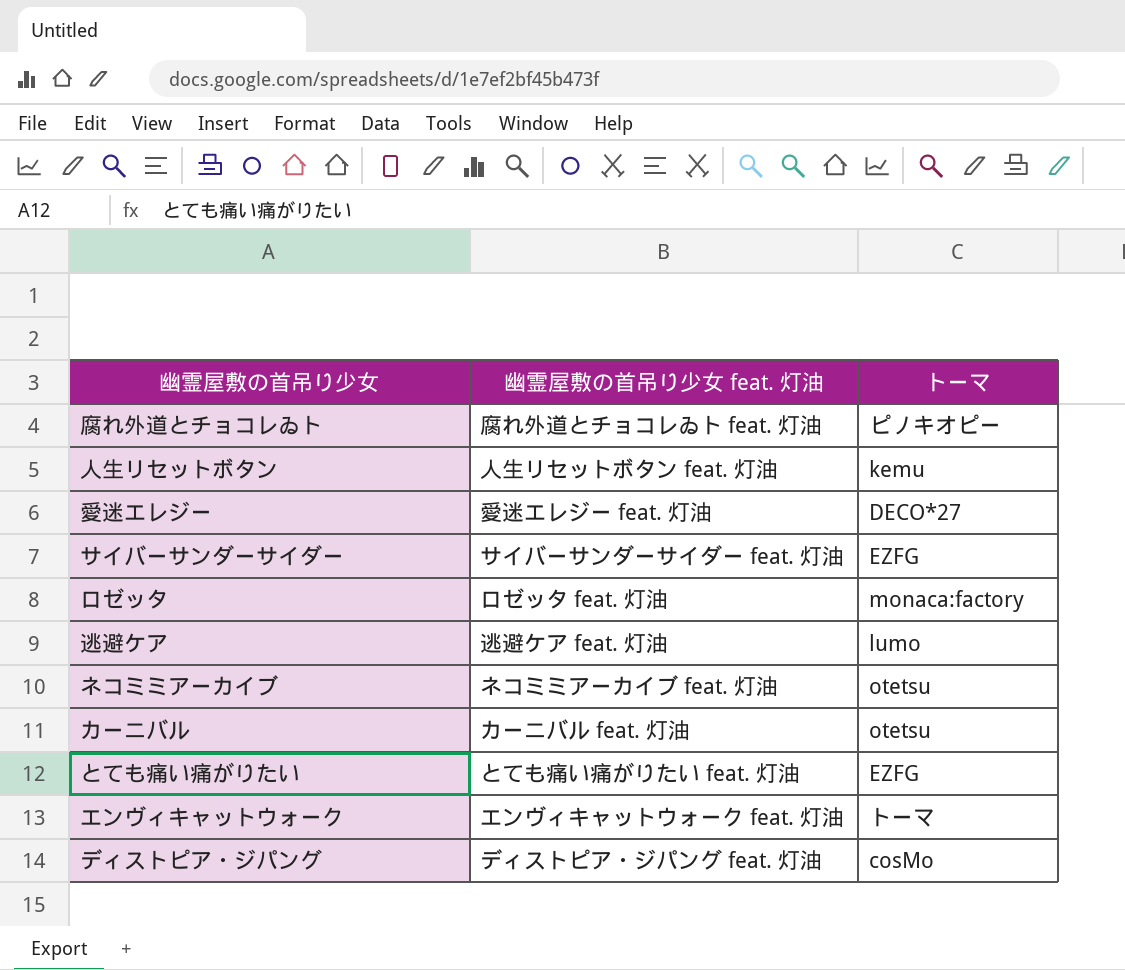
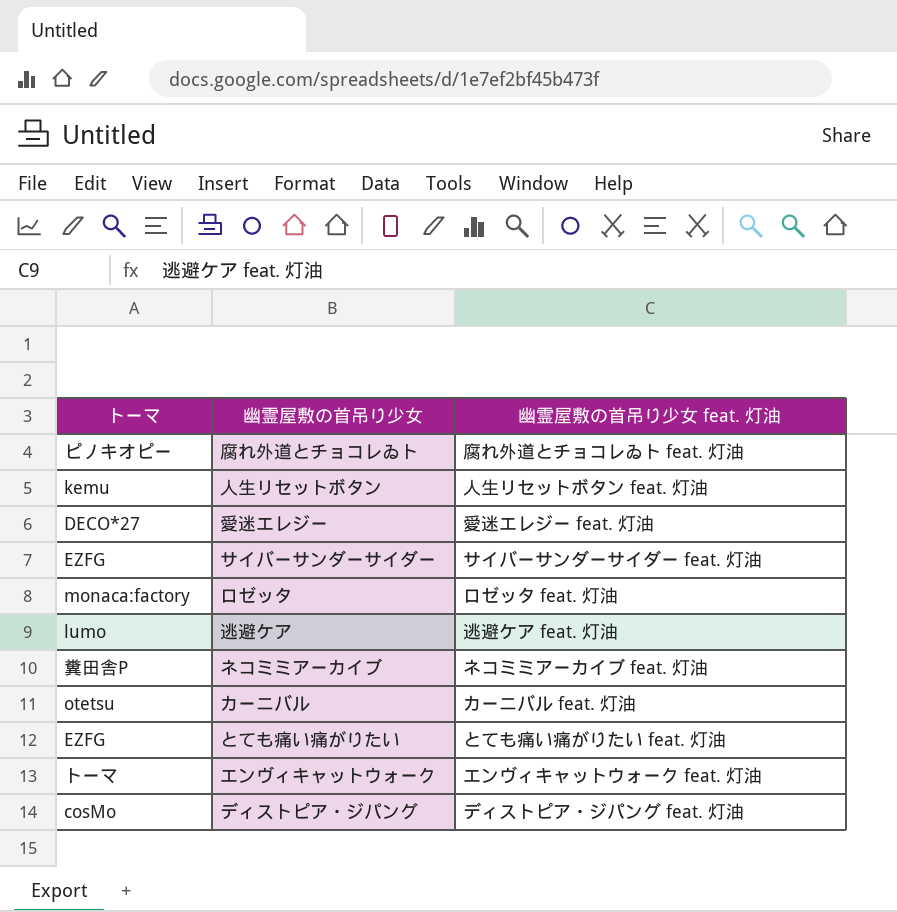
column トーマ | position: 3 -> 1
ネコミミアーカイブ | トーマ: otetsu -> 糞田舎P

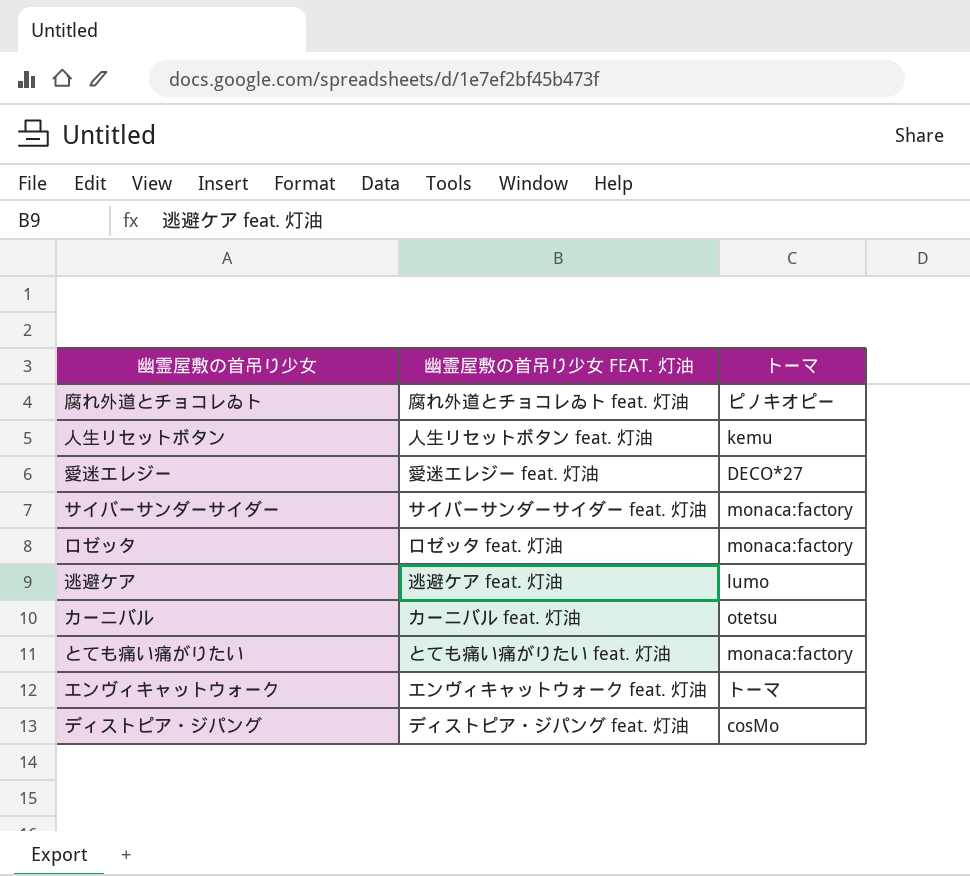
column name: 幽霊屋敷の首吊り少女 feat. 灯油 -> 幽霊屋敷の首吊り少女 FEAT. 灯油
column トーマ | position: 1 -> 3
row ネコミミアーカイブ: 糞田舎P | ネコミミアーカイブ feat. 灯油 -> none
サイバーサンダーサイダー | トーマ: EZFG -> monaca:factory
とても痛い痛がりたい | トーマ: EZFG -> monaca:factory

